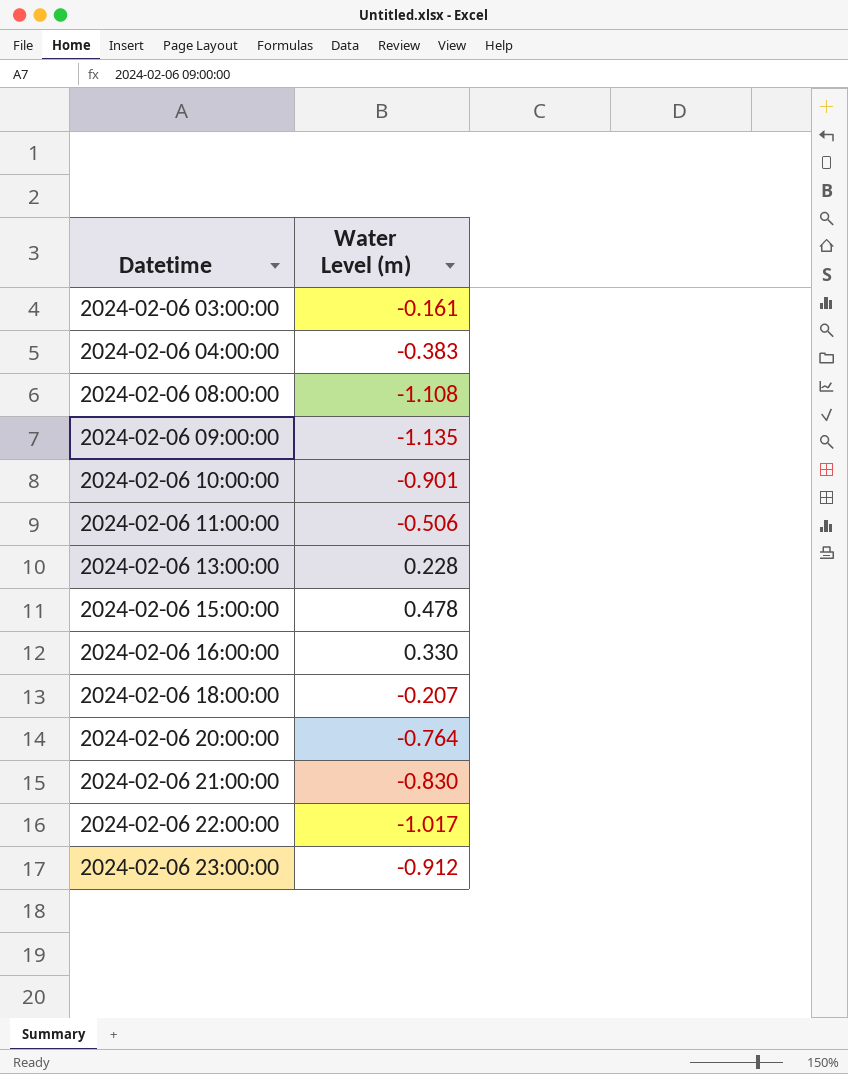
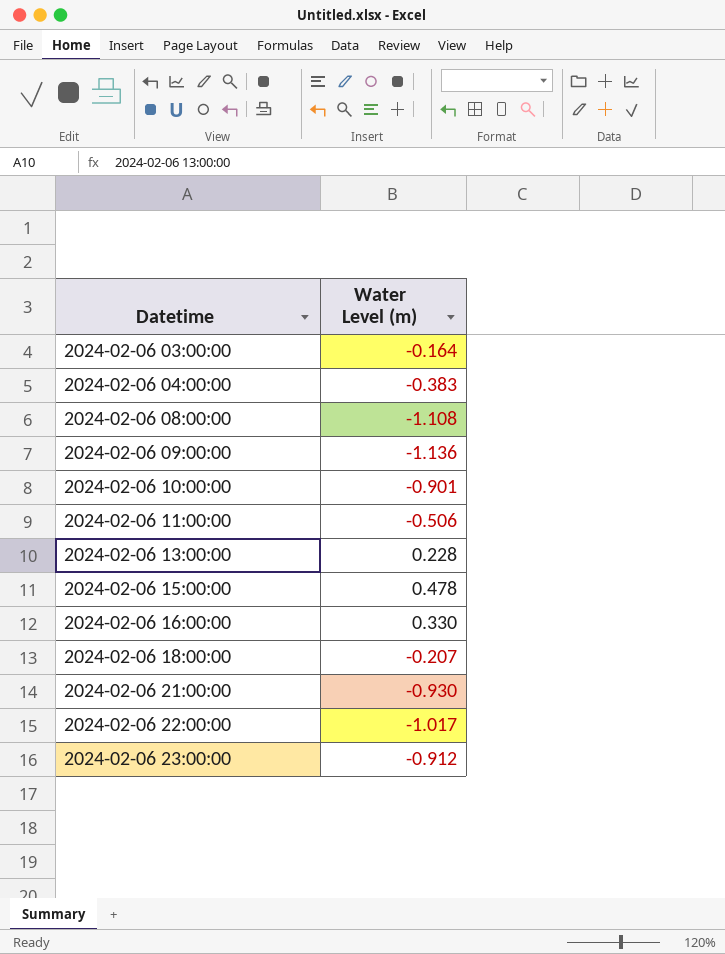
row 2024-02-06 20:00:00: -0.764 -> none
2024-02-06 03:00:00 | Water Level (m): -0.161 -> -0.164
2024-02-06 09:00:00 | Water Level (m): -1.135 -> -1.136
2024-02-06 21:00:00 | Water Level (m): -0.830 -> -0.930

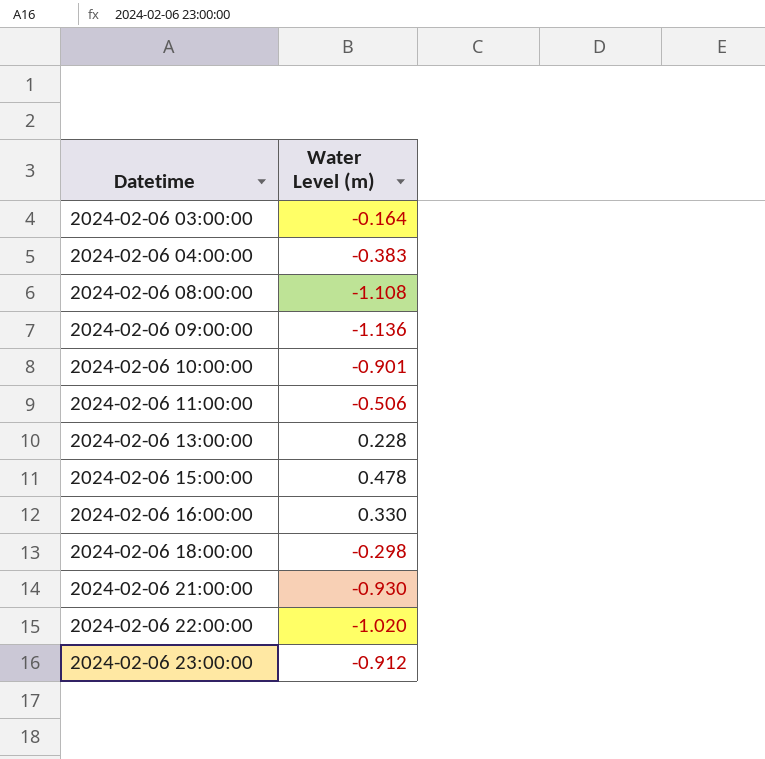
2024-02-06 18:00:00 | Water Level (m): -0.207 -> -0.298
2024-02-06 22:00:00 | Water Level (m): -1.017 -> -1.020

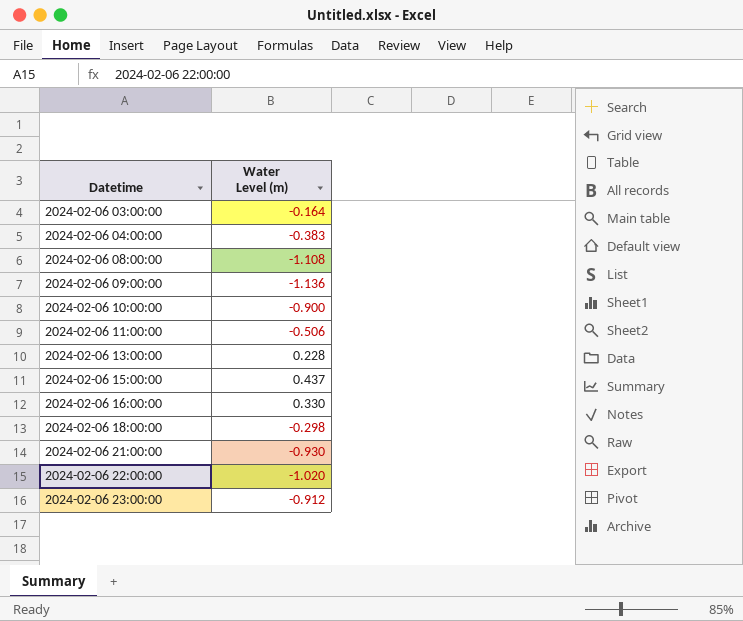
2024-02-06 10:00:00 | Water Level (m): -0.901 -> -0.900
2024-02-06 15:00:00 | Water Level (m): 0.478 -> 0.437

